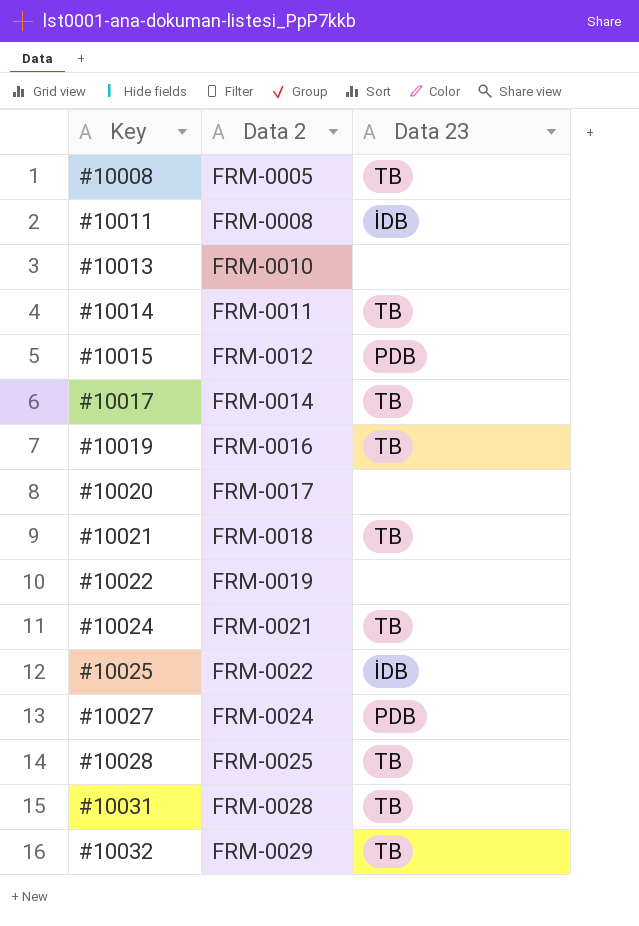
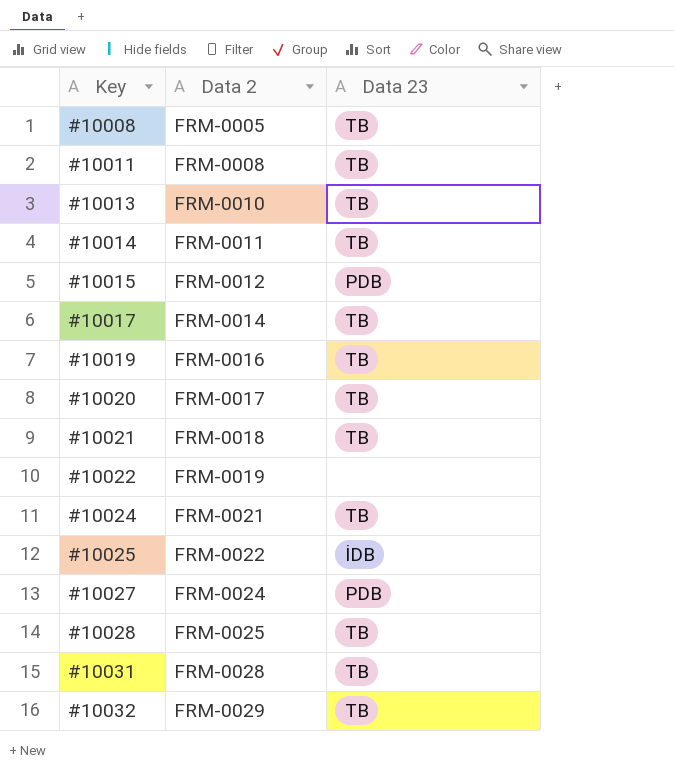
#10011 | Data 23: İDB -> TB
#10013 | Data 23: none -> TB
#10020 | Data 23: none -> TB

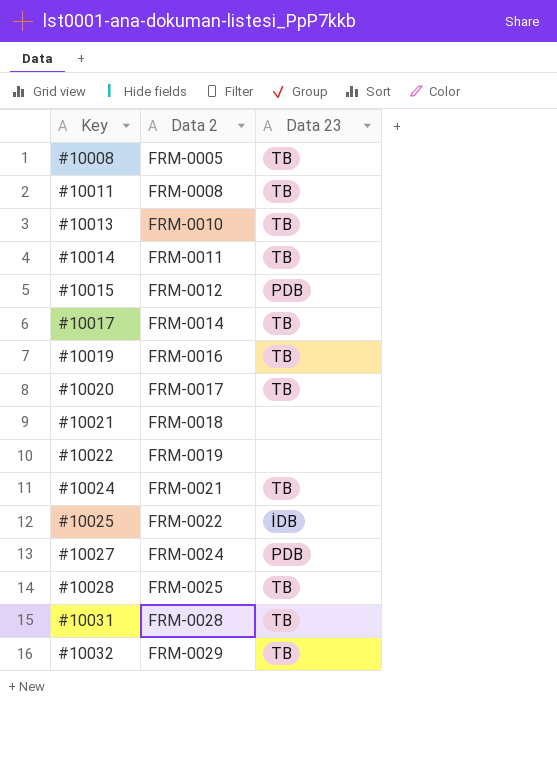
#10021 | Data 23: TB -> none

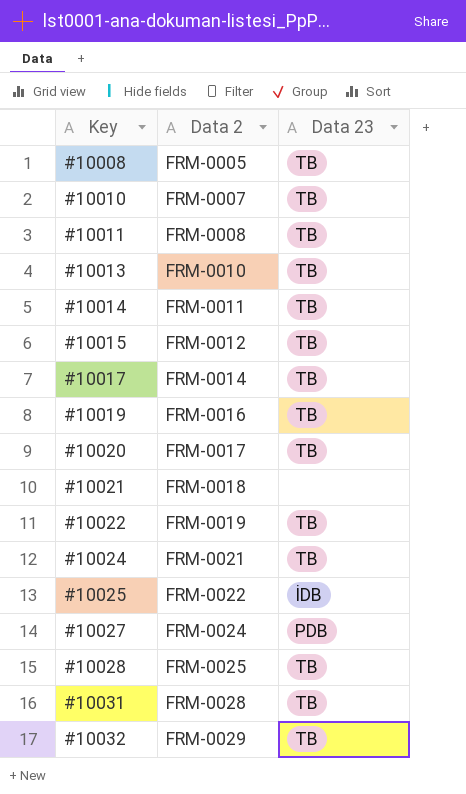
row #10010: none -> FRM-0007 | TB
#10015 | Data 23: PDB -> TB
#10022 | Data 23: none -> TB

